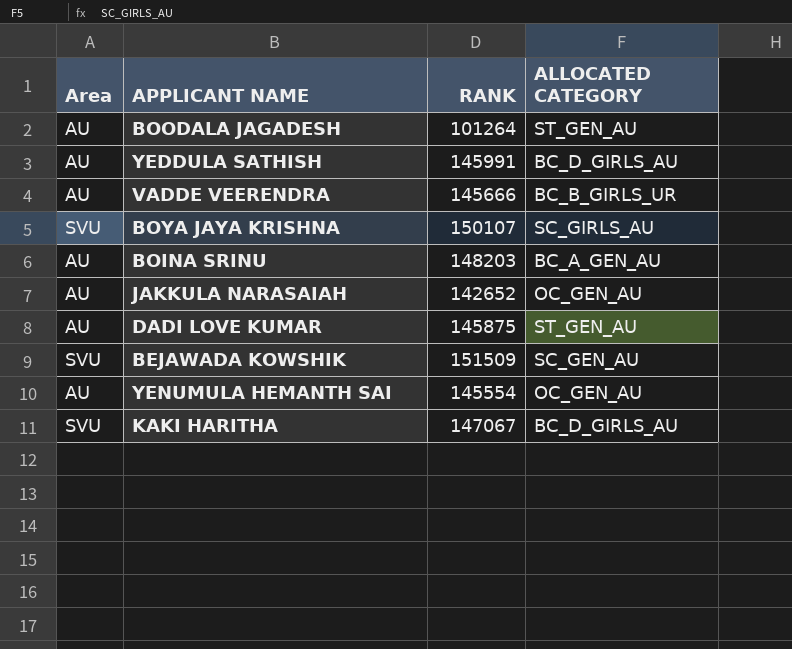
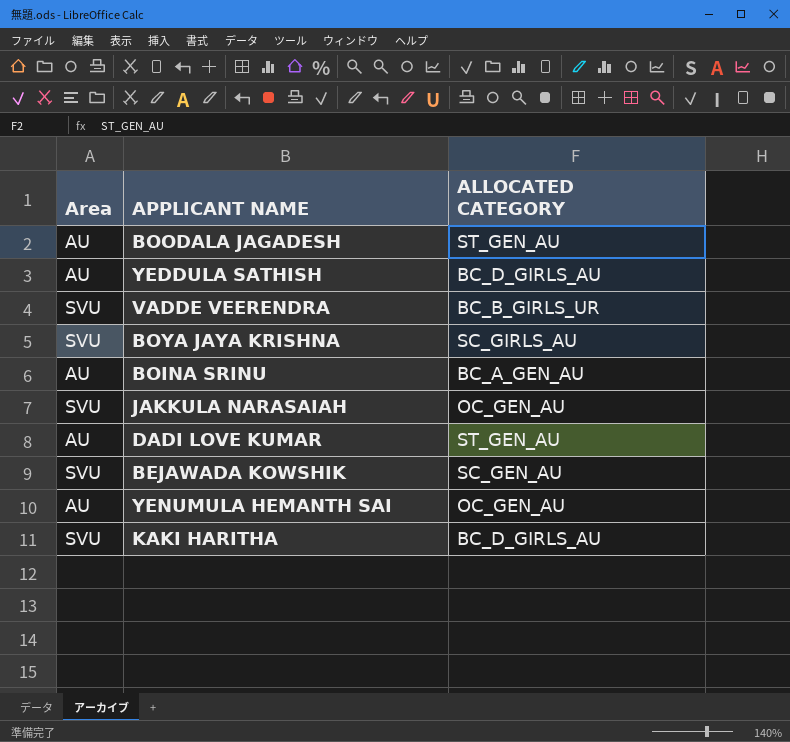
column RANK | position: 3 -> none
VADDE VEERENDRA | Area: AU -> SVU
JAKKULA NARASAIAH | Area: AU -> SVU

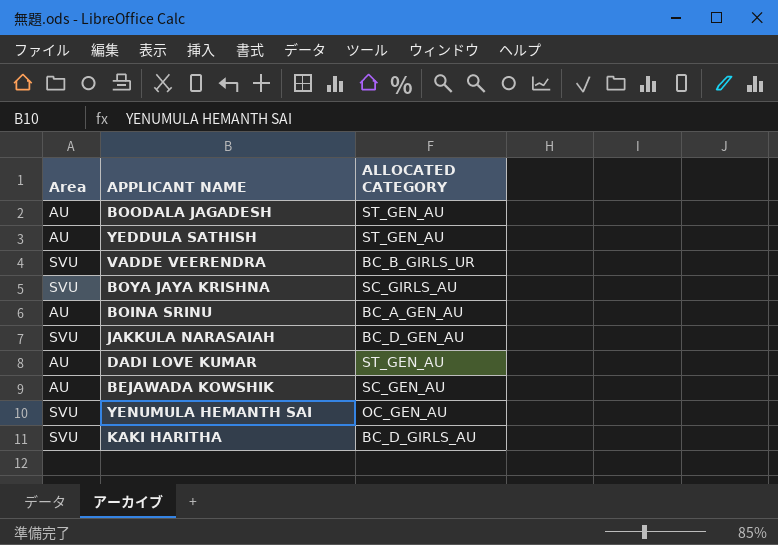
YEDDULA SATHISH | ALLOCATED CATEGORY: BC_D_GIRLS_AU -> ST_GEN_AU
JAKKULA NARASAIAH | ALLOCATED CATEGORY: OC_GEN_AU -> BC_D_GEN_AU
BEJAWADA KOWSHIK | Area: SVU -> AU
YENUMULA HEMANTH SAI | Area: AU -> SVU

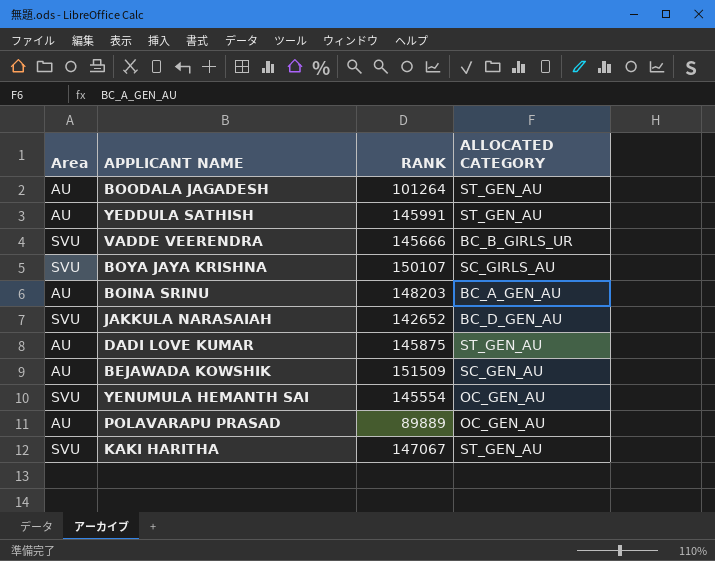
column RANK | position: none -> 3
row POLAVARAPU PRASAD: none -> AU | 89889 | OC_GEN_AU
KAKI HARITHA | ALLOCATED CATEGORY: BC_D_GIRLS_AU -> ST_GEN_AU

